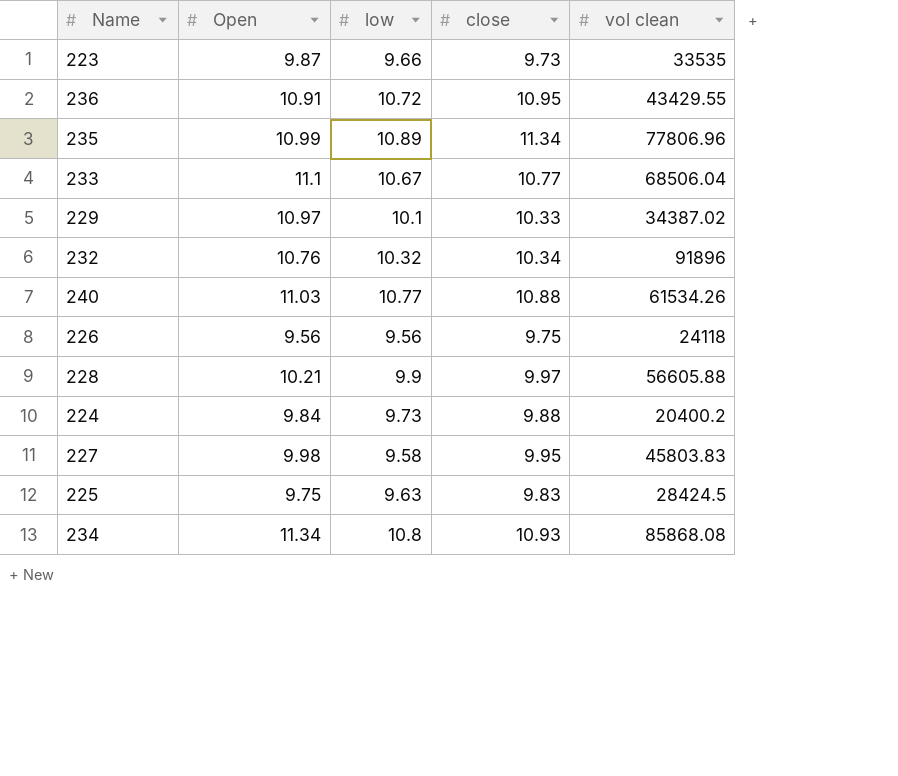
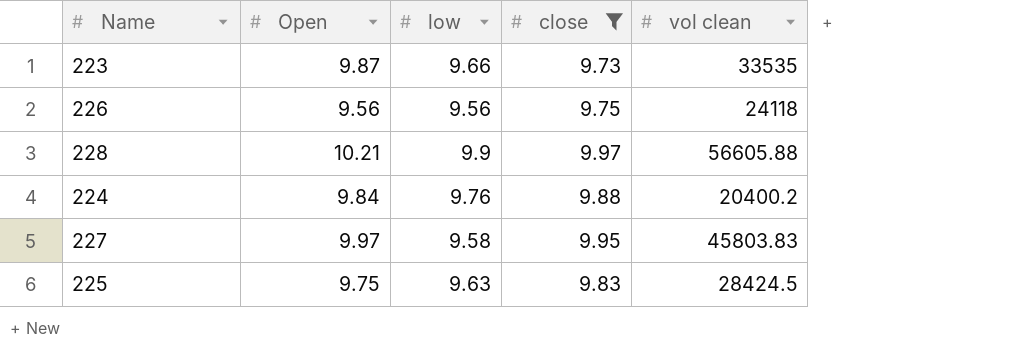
filter: none -> close <= 9.97
224 | low: 9.73 -> 9.76
227 | Open: 9.98 -> 9.97

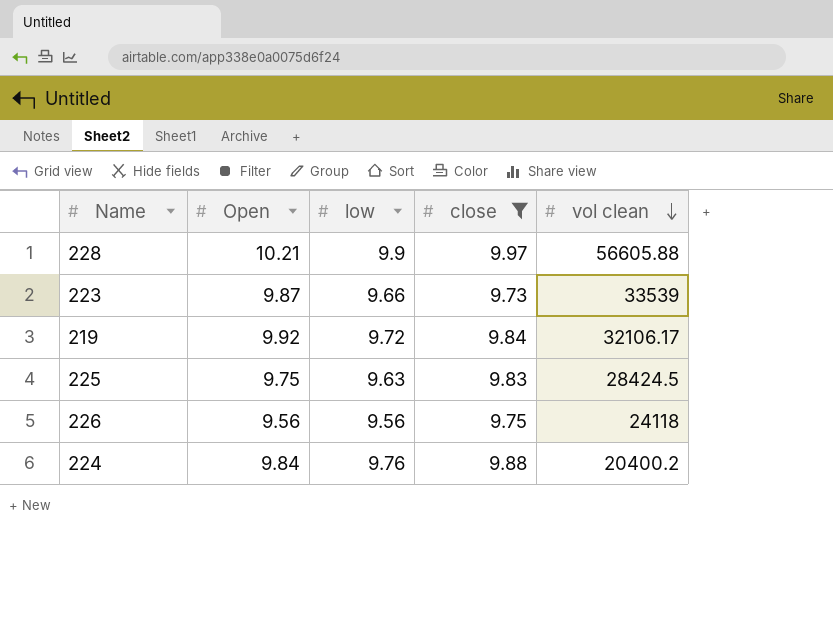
row order: none -> vol clean descending
row 227: 9.97 | 9.58 | 9.95 | 45803.83 -> none
223 | vol clean: 33535 -> 33539
row 219: none -> 9.92 | 9.72 | 9.84 | 32106.17

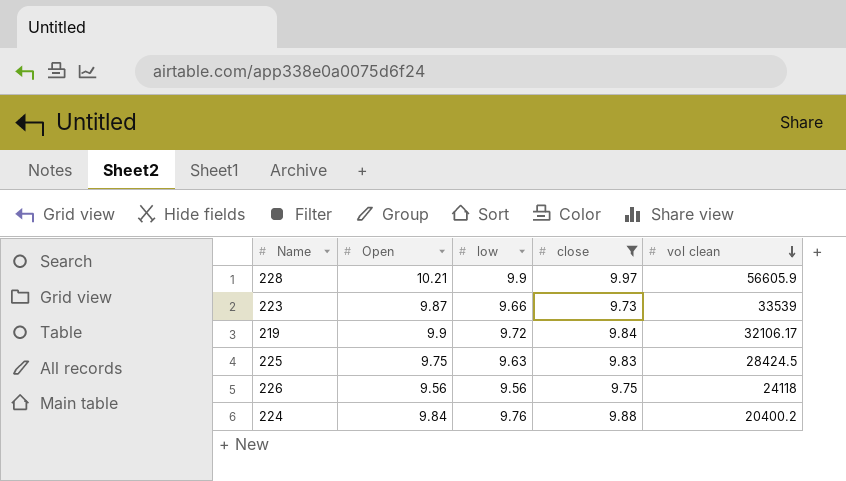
228 | vol clean: 56605.88 -> 56605.9
219 | Open: 9.92 -> 9.9

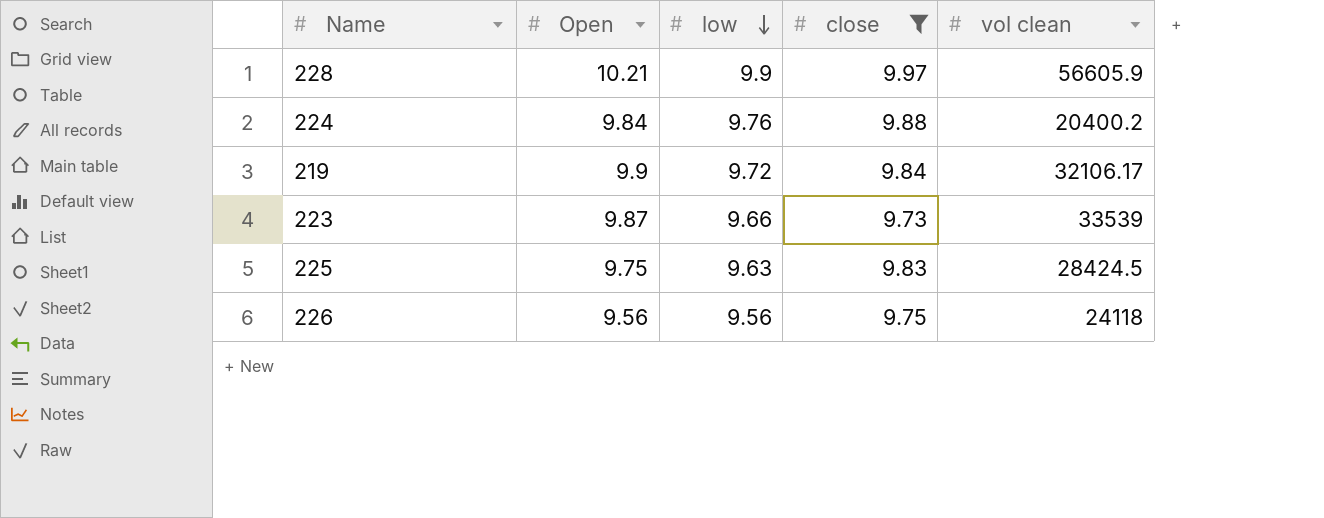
row order: vol clean descending -> low descending

